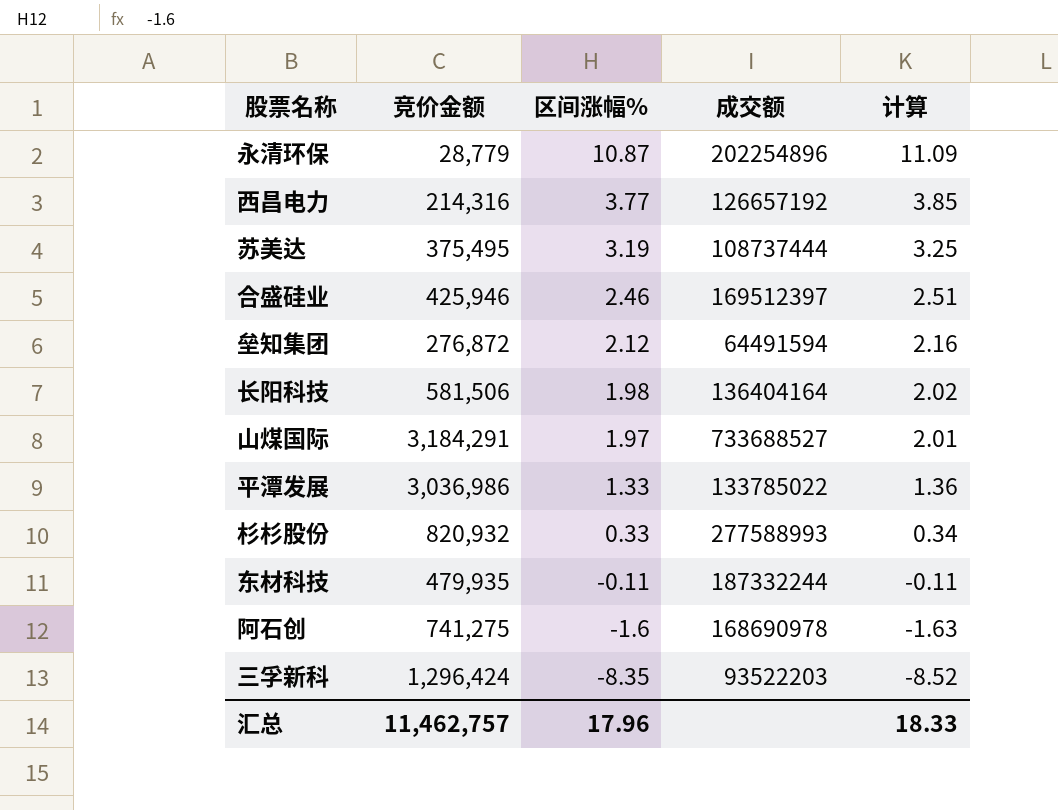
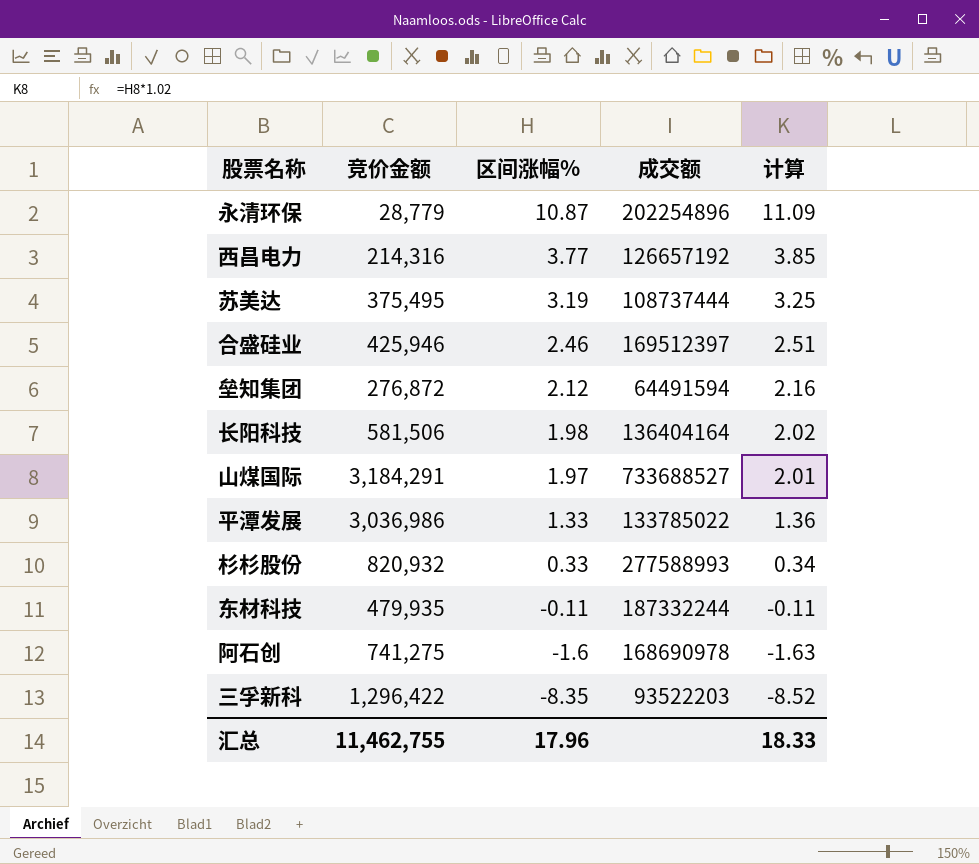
三孚新科 | 竞价金额: 1,296,424 -> 1,296,422
汇总 | 竞价金额: 11,462,757 -> 11,462,755

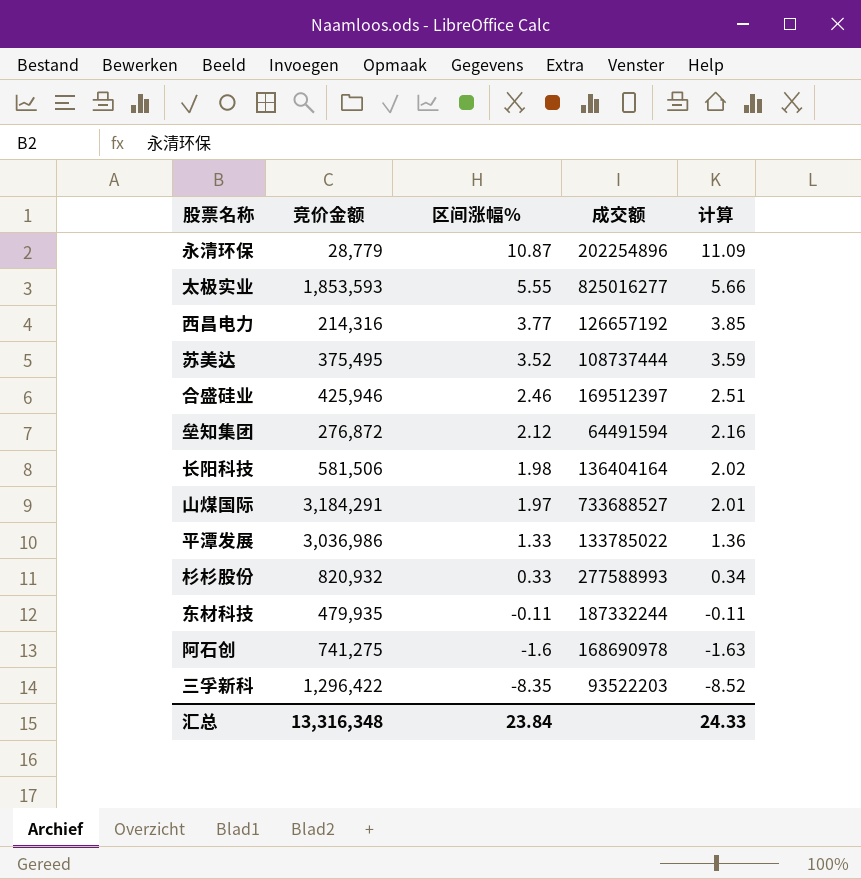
row 太极实业: none -> 1,853,593 | 5.55 | 825016277 | 5.66
苏美达 | 区间涨幅%: 3.19 -> 3.52
苏美达 | 计算: 3.25 -> 3.59
汇总 | 竞价金额: 11,462,755 -> 13,316,348
汇总 | 区间涨幅%: 17.96 -> 23.84
汇总 | 计算: 18.33 -> 24.33

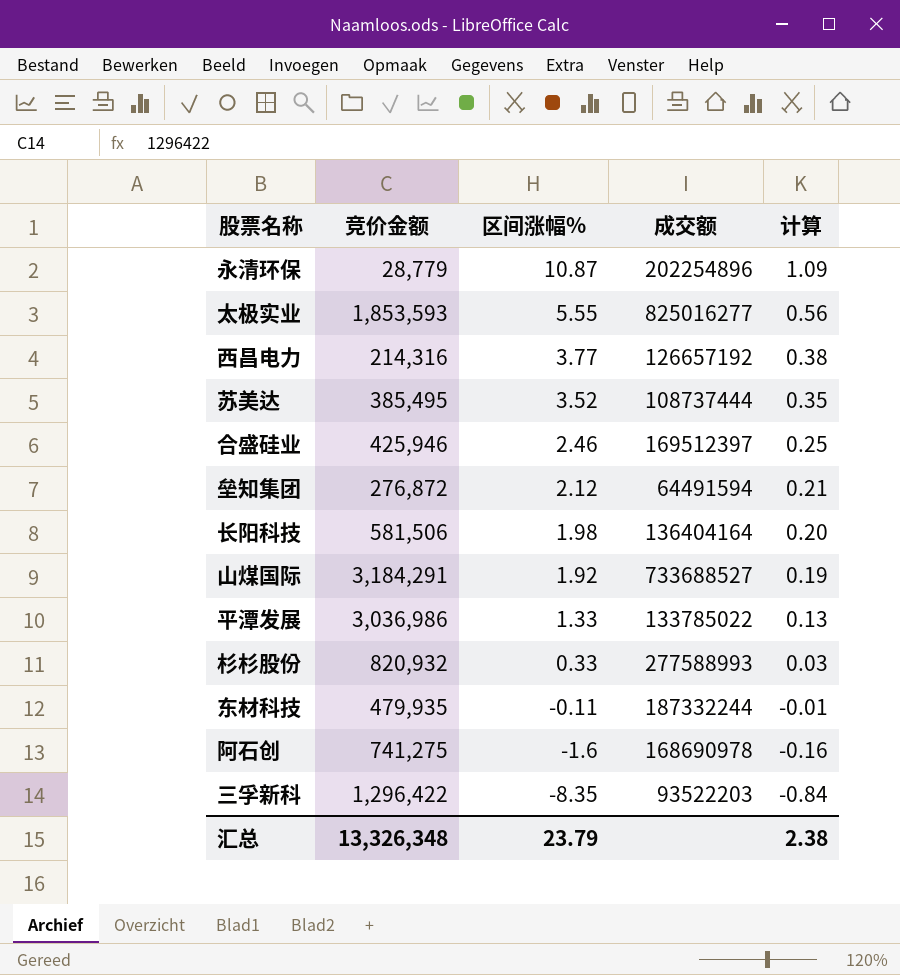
column 计算 | formula: [区间涨幅%] * 1.02 -> [区间涨幅%] * 0.1
苏美达 | 竞价金额: 375,495 -> 385,495
山煤国际 | 区间涨幅%: 1.97 -> 1.92
汇总 | 竞价金额: 13,316,348 -> 13,326,348
汇总 | 区间涨幅%: 23.84 -> 23.79
汇总 | 计算: 24.33 -> 2.38

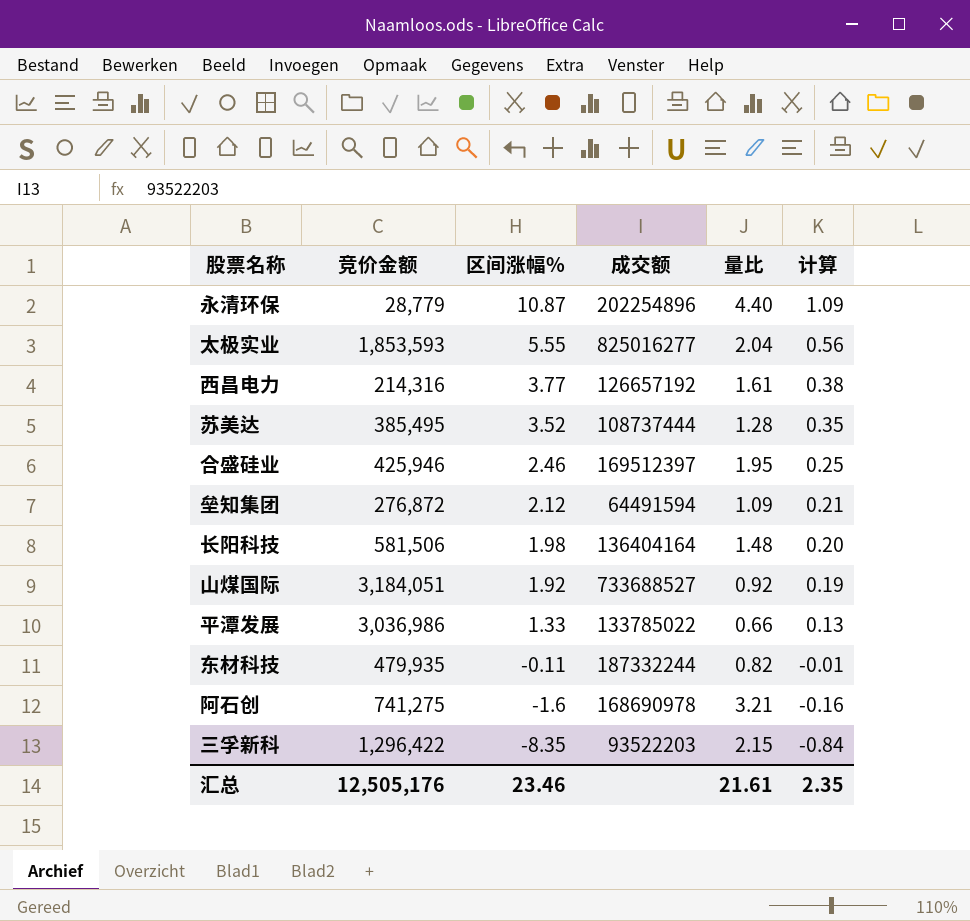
column 量比 | position: none -> 5
row 杉杉股份: 820,932 | 0.33 | 277588993 | 0.03 -> none
山煤国际 | 竞价金额: 3,184,291 -> 3,184,051
汇总 | 竞价金额: 13,326,348 -> 12,505,176
汇总 | 区间涨幅%: 23.79 -> 23.46
汇总 | 计算: 2.38 -> 2.35

